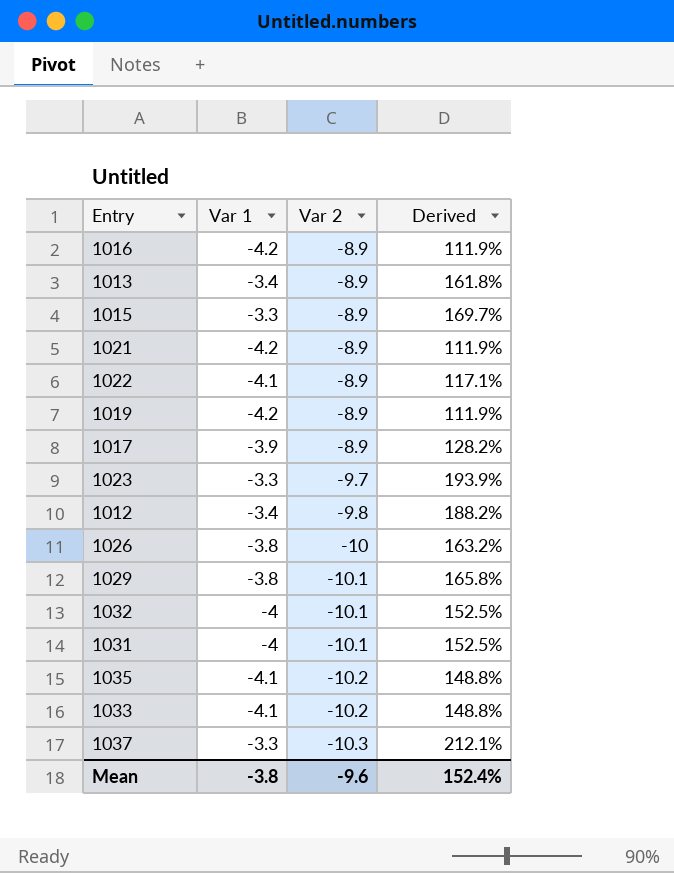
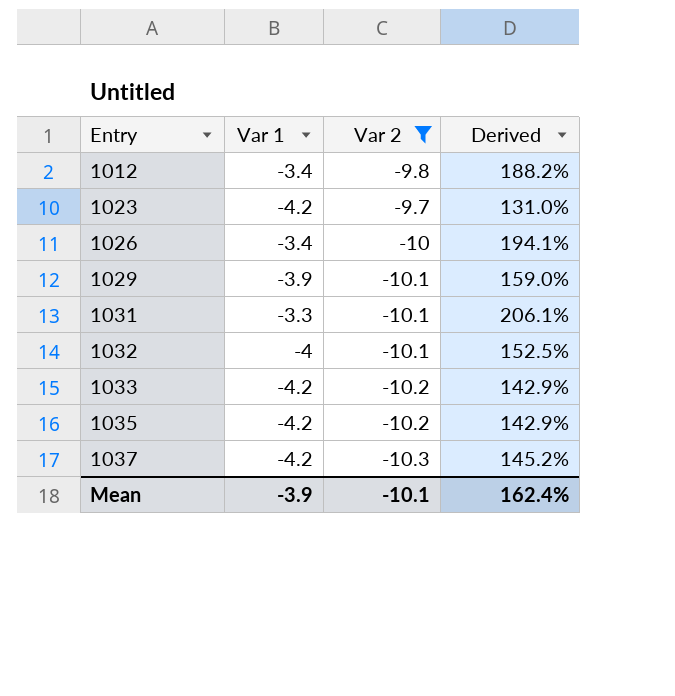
filter: none -> Var 2 != -8.9
row order: Var 2 descending -> Entry ascending
1023 | Var 1: -3.3 -> -4.2
1023 | Derived: 193.9% -> 131.0%
1026 | Var 1: -3.8 -> -3.4
1026 | Derived: 163.2% -> 194.1%
1029 | Var 1: -3.8 -> -3.9
1029 | Derived: 165.8% -> 159.0%
1031 | Var 1: -4 -> -3.3
1031 | Derived: 152.5% -> 206.1%
1033 | Var 1: -4.1 -> -4.2
1033 | Derived: 148.8% -> 142.9%
1035 | Var 1: -4.1 -> -4.2
1035 | Derived: 148.8% -> 142.9%
1037 | Var 1: -3.3 -> -4.2
1037 | Derived: 212.1% -> 145.2%
Mean | Var 1: -3.8 -> -3.9
Mean | Var 2: -9.6 -> -10.1
Mean | Derived: 152.4% -> 162.4%

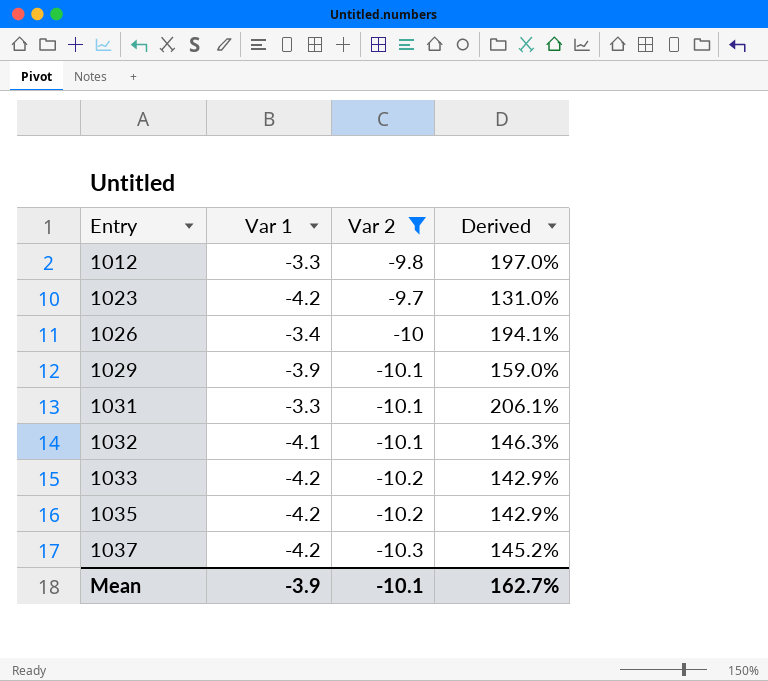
1012 | Var 1: -3.4 -> -3.3
1012 | Derived: 188.2% -> 197.0%
1032 | Var 1: -4 -> -4.1
1032 | Derived: 152.5% -> 146.3%
Mean | Derived: 162.4% -> 162.7%

